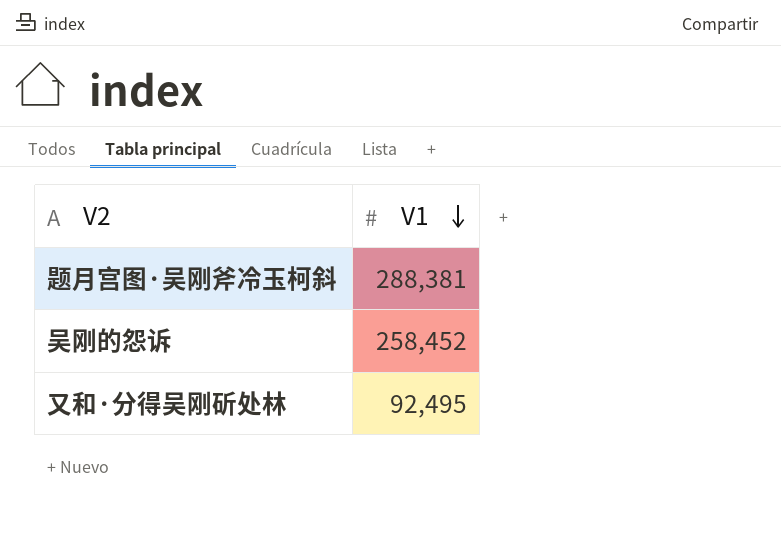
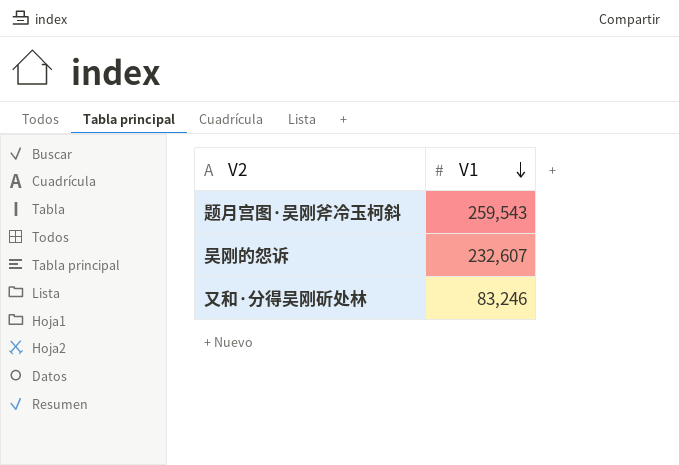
题月宫图·吴刚斧冷玉柯斜 | V1: 288,381 -> 259,543
吴刚的怨诉 | V1: 258,452 -> 232,607
又和·分得吴刚斫处林 | V1: 92,495 -> 83,246

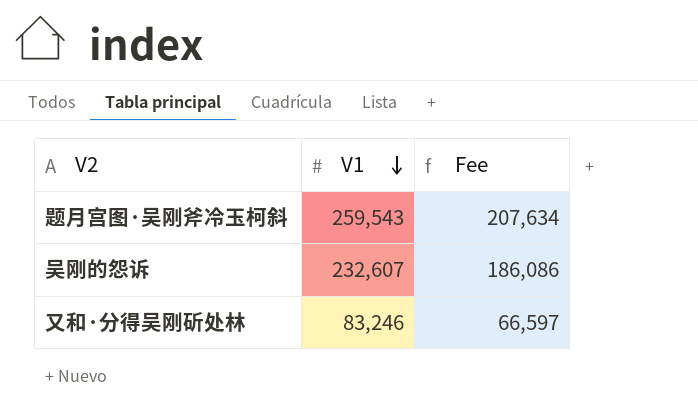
column Fee | formula: none -> [V1] * 0.8

